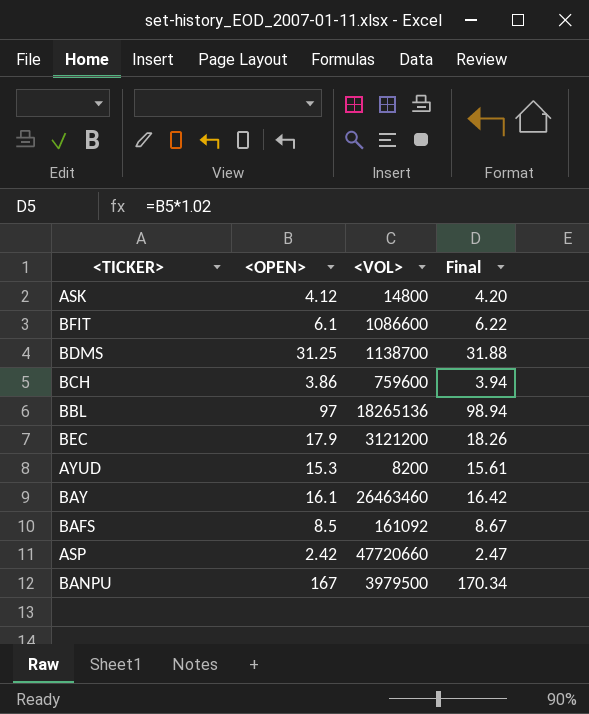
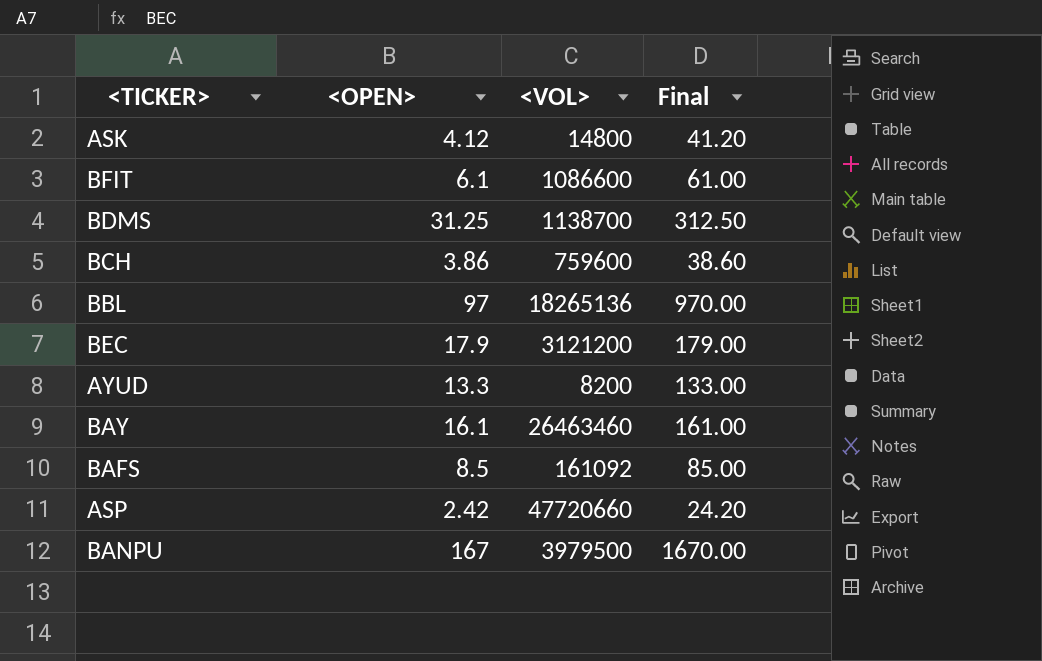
column Final | formula: [<OPEN>] * 1.02 -> [<OPEN>] * 10
AYUD | <OPEN>: 15.3 -> 13.3

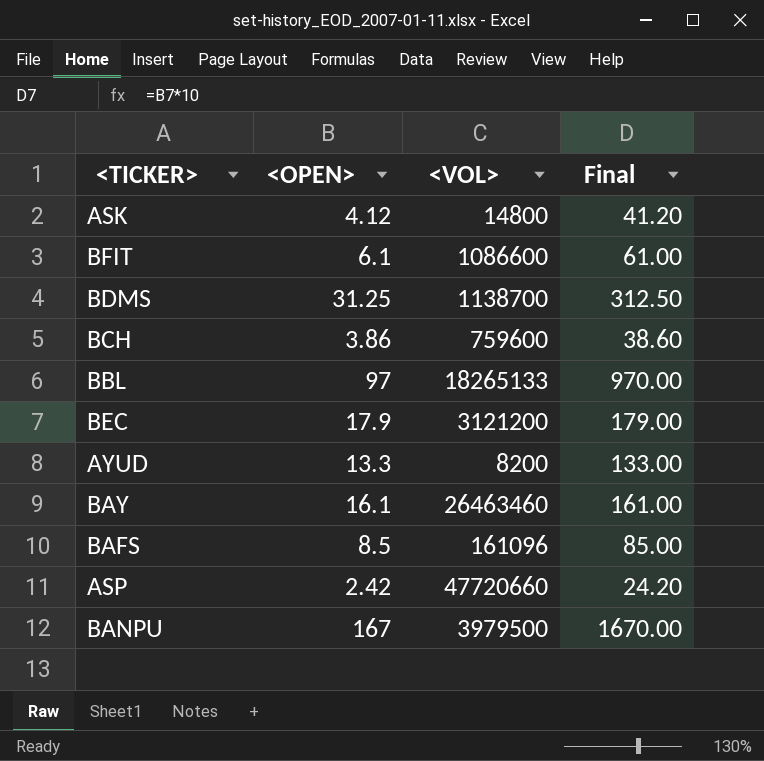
BBL | <VOL>: 18265136 -> 18265133
BAFS | <VOL>: 161092 -> 161096

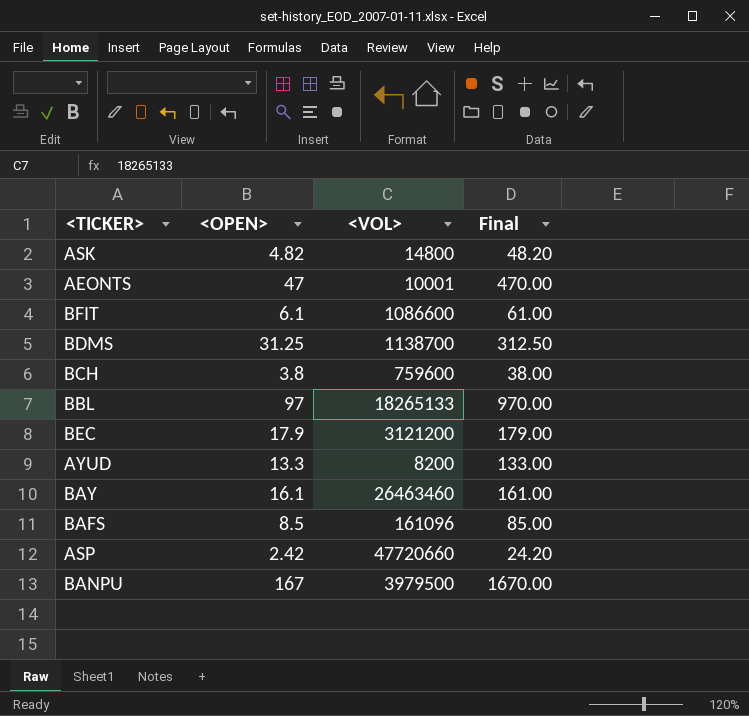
ASK | <OPEN>: 4.12 -> 4.82
ASK | Final: 41.20 -> 48.20
row AEONTS: none -> 47 | 10001 | 470.00
BCH | <OPEN>: 3.86 -> 3.8
BCH | Final: 38.60 -> 38.00

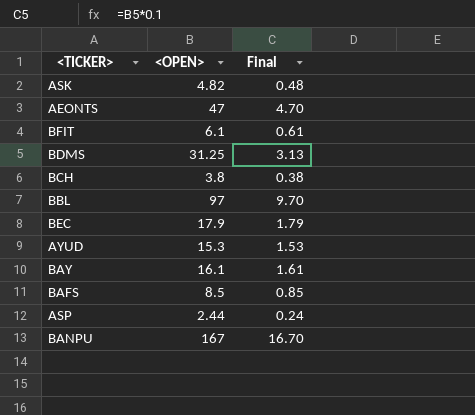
column <VOL> | position: 3 -> none
column Final | formula: [<OPEN>] * 10 -> [<OPEN>] * 0.1
AYUD | <OPEN>: 13.3 -> 15.3
ASP | <OPEN>: 2.42 -> 2.44

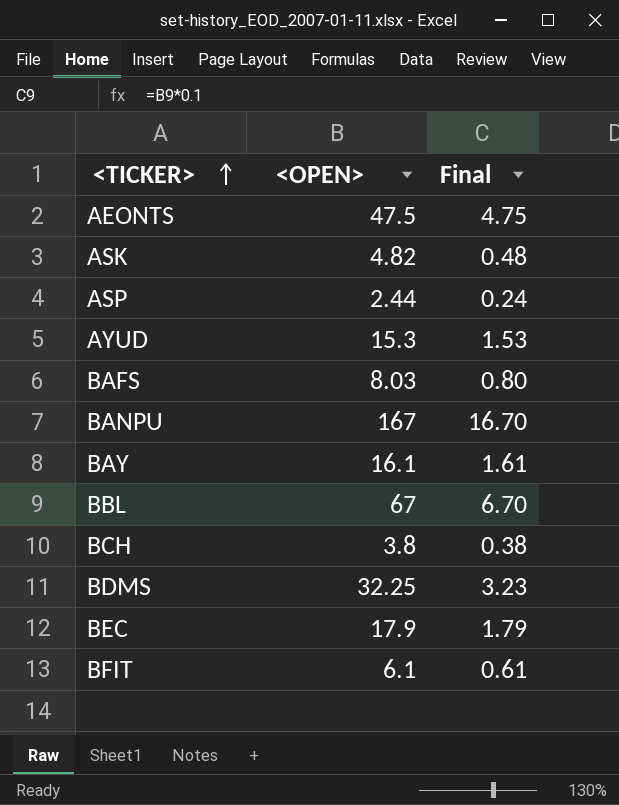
row order: none -> <TICKER> ascending
AEONTS | <OPEN>: 47 -> 47.5
AEONTS | Final: 4.70 -> 4.75
BAFS | <OPEN>: 8.5 -> 8.03
BAFS | Final: 0.85 -> 0.80
BBL | <OPEN>: 97 -> 67
BBL | Final: 9.70 -> 6.70
BDMS | <OPEN>: 31.25 -> 32.25
BDMS | Final: 3.13 -> 3.23

